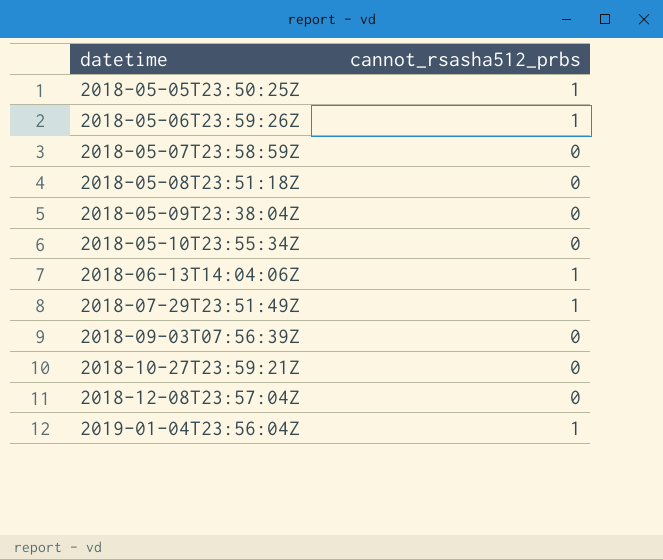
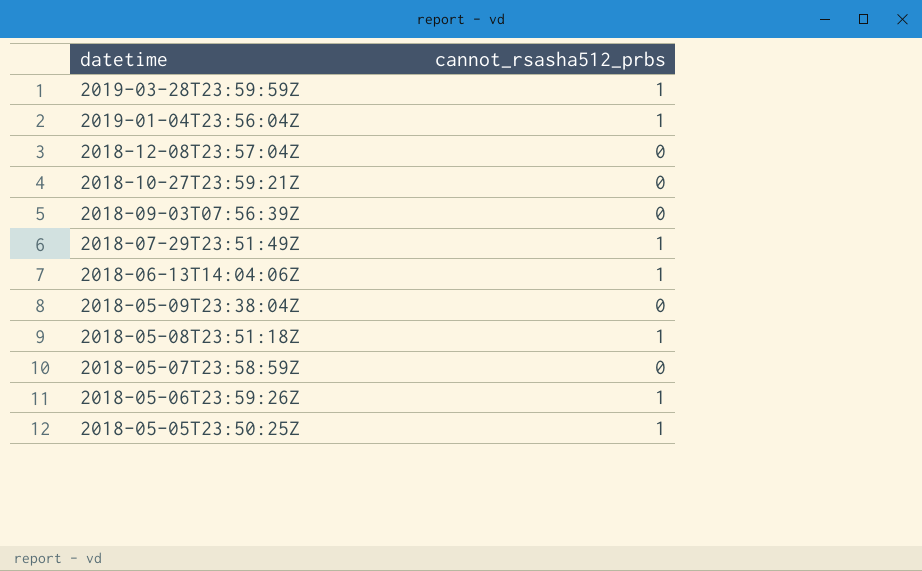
row order: datetime ascending -> datetime descending
row 2018-05-10T23:55:34Z: 0 -> none
row 2019-03-28T23:59:59Z: none -> 1
2018-05-08T23:51:18Z | cannot_rsasha512_prbs: 0 -> 1

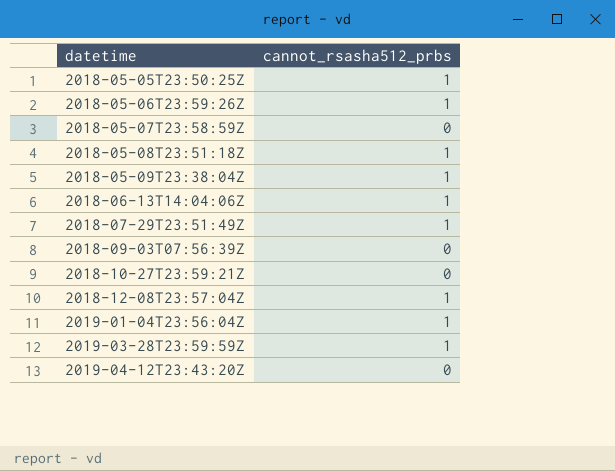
row order: datetime descending -> datetime ascending
2018-05-09T23:38:04Z | cannot_rsasha512_prbs: 0 -> 1
2018-12-08T23:57:04Z | cannot_rsasha512_prbs: 0 -> 1
row 2019-04-12T23:43:20Z: none -> 0

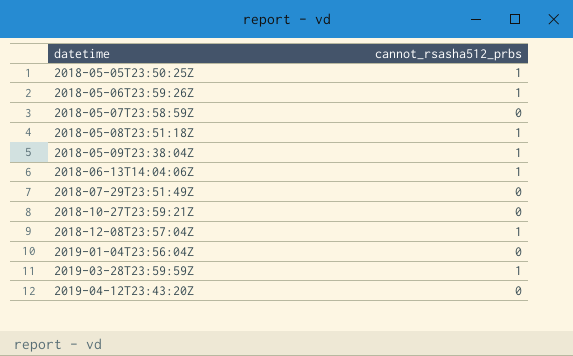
row 2018-09-03T07:56:39Z: 0 -> none
2018-07-29T23:51:49Z | cannot_rsasha512_prbs: 1 -> 0
2019-01-04T23:56:04Z | cannot_rsasha512_prbs: 1 -> 0

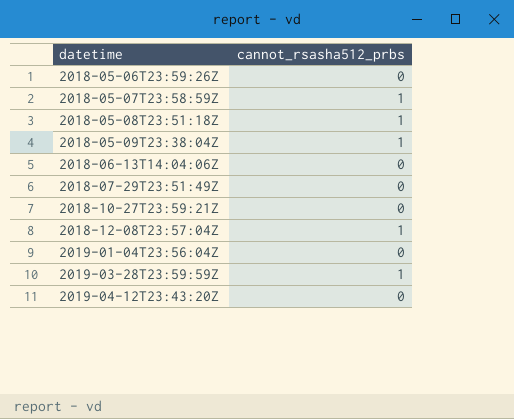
row 2018-05-05T23:50:25Z: 1 -> none
2018-05-06T23:59:26Z | cannot_rsasha512_prbs: 1 -> 0
2018-05-07T23:58:59Z | cannot_rsasha512_prbs: 0 -> 1
2018-06-13T14:04:06Z | cannot_rsasha512_prbs: 1 -> 0

